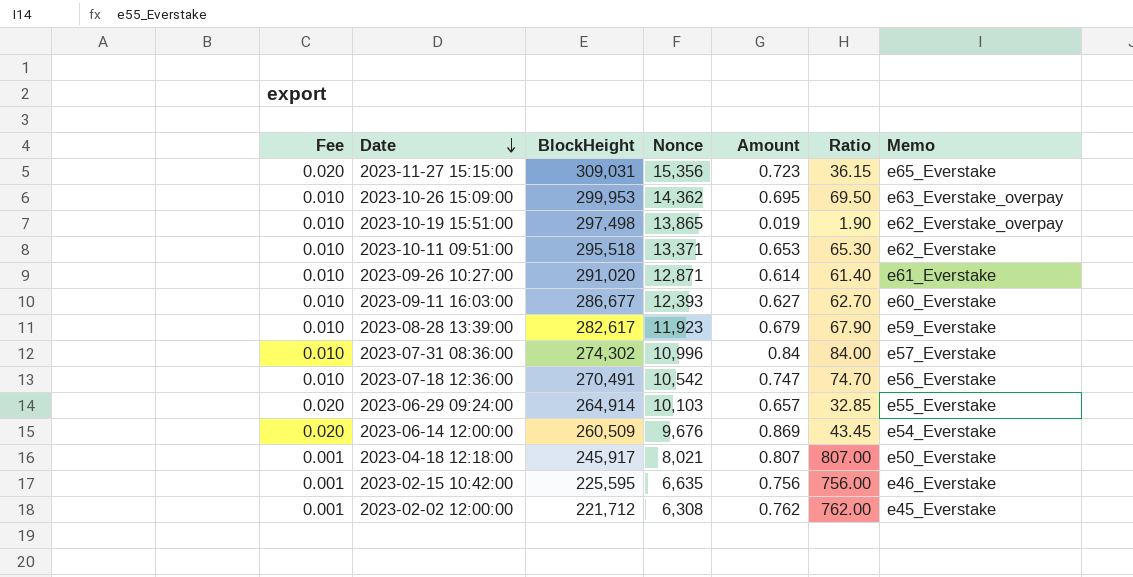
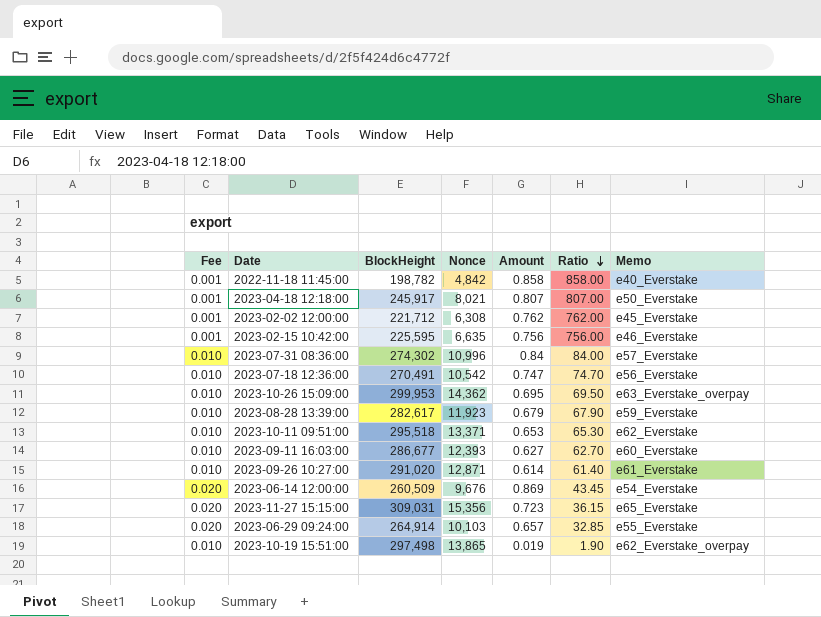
row order: Date descending -> Ratio descending
row 2022-11-18 11:45:00: none -> 0.001 | 198,782 | 4,842 | 0.858 | 858.00 | e40_Everstake

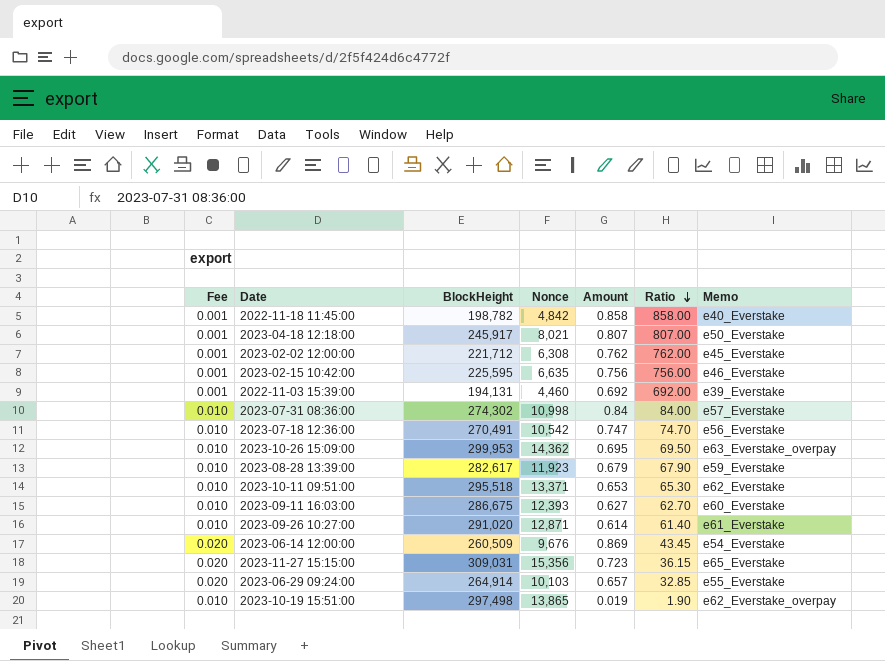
row 2022-11-03 15:39:00: none -> 0.001 | 194,131 | 4,460 | 0.692 | 692.00 | e39_Everstake
2023-07-31 08:36:00 | Nonce: 10,996 -> 10,998
2023-09-11 16:03:00 | BlockHeight: 286,677 -> 286,675

